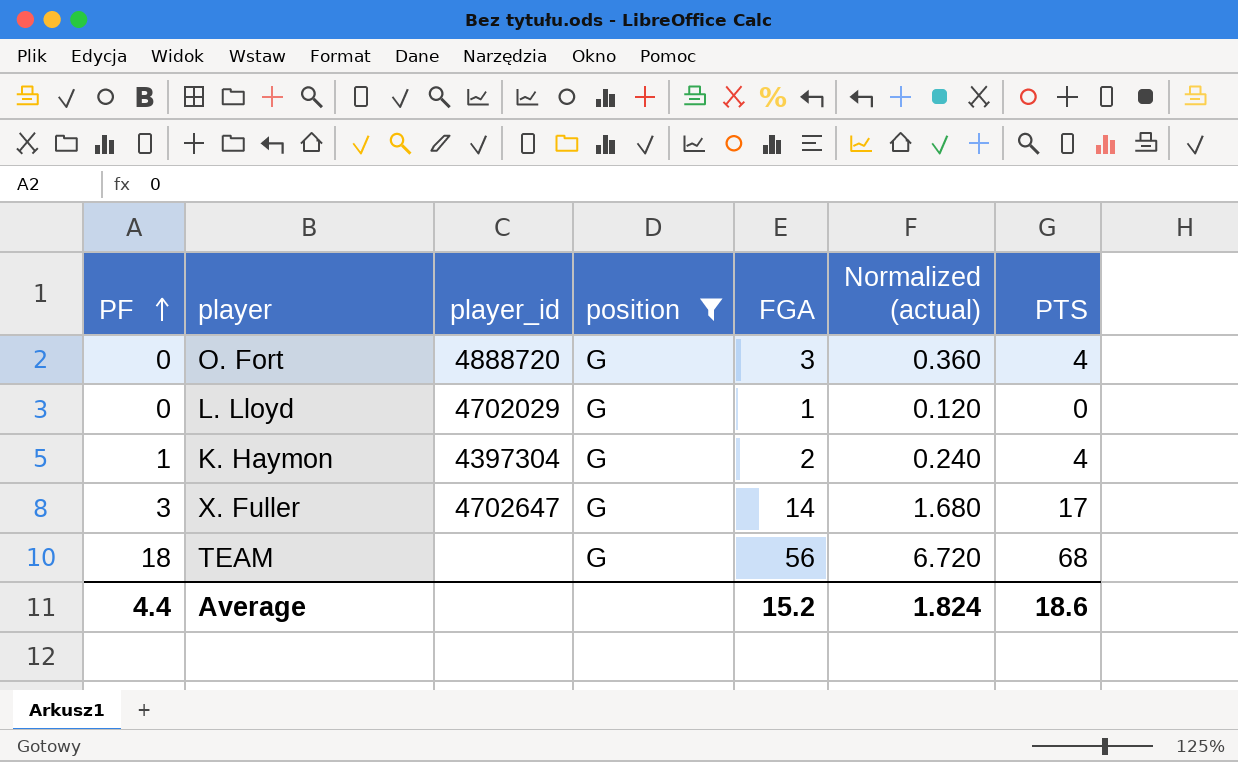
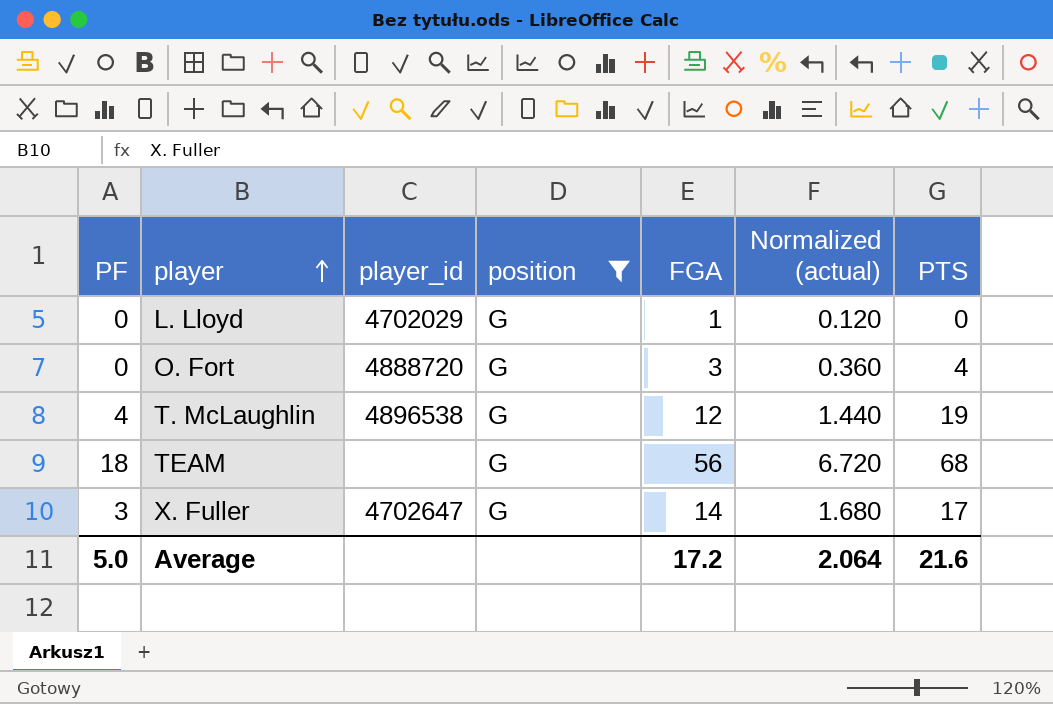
row order: PF ascending -> player ascending
row K. Haymon: 1 | 4397304 | G | 2 | 0.240 | 4 -> none
row T. McLaughlin: none -> 4 | 4896538 | G | 12 | 1.440 | 19
Average | PF: 4.4 -> 5.0
Average | FGA: 15.2 -> 17.2
Average | Normalized (actual): 1.824 -> 2.064
Average | PTS: 18.6 -> 21.6

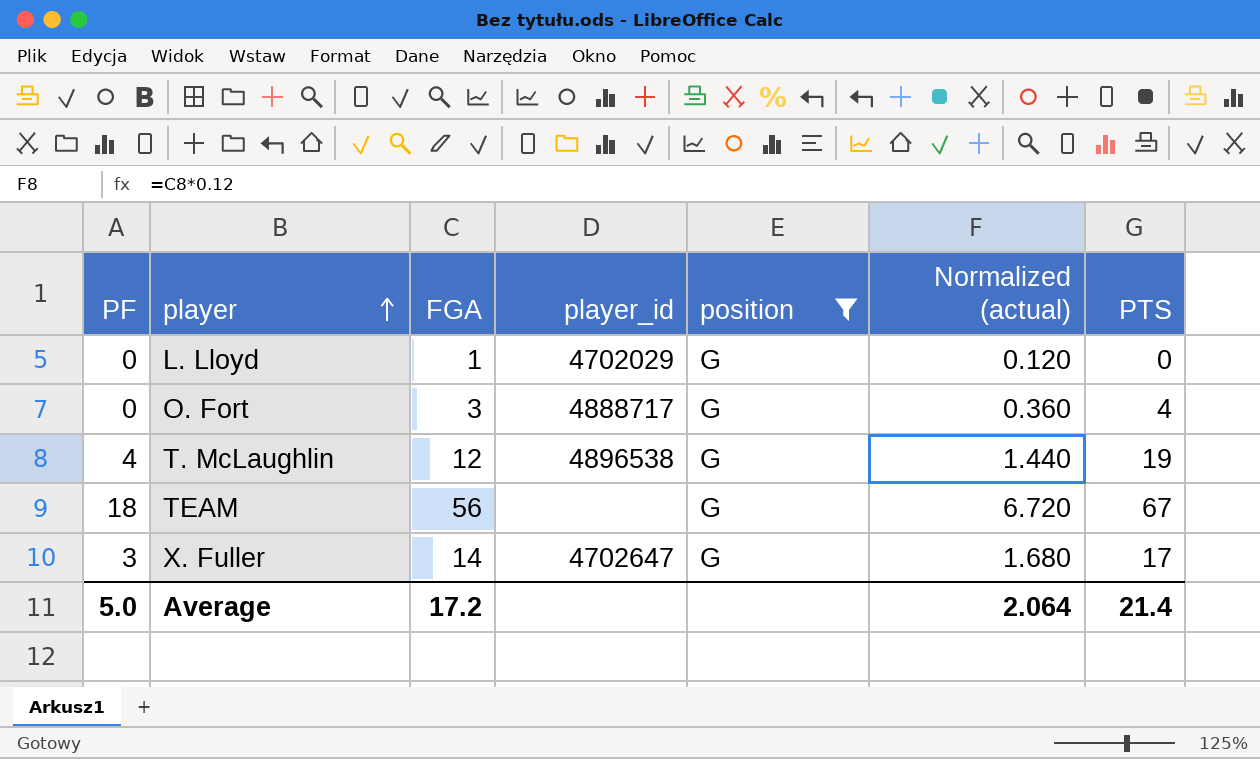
column FGA | position: 5 -> 3
O. Fort | player_id: 4888720 -> 4888717
TEAM | PTS: 68 -> 67
Average | PTS: 21.6 -> 21.4

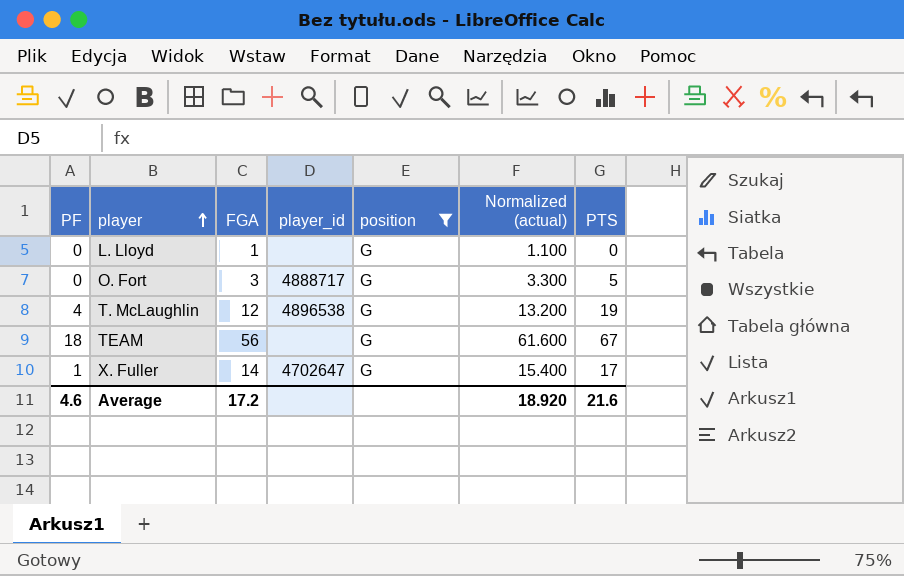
column Normalized (actual) | formula: [FGA] * 0.12 -> [FGA] * 1.1
L. Lloyd | player_id: 4702029 -> none
O. Fort | PTS: 4 -> 5
X. Fuller | PF: 3 -> 1
Average | PF: 5.0 -> 4.6
Average | Normalized (actual): 2.064 -> 18.920
Average | PTS: 21.4 -> 21.6

